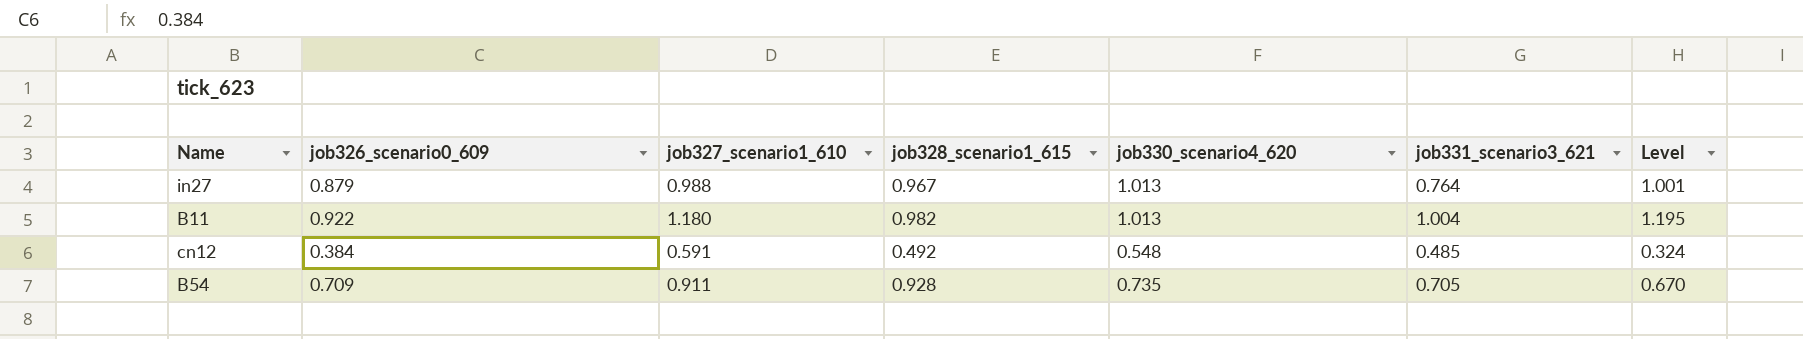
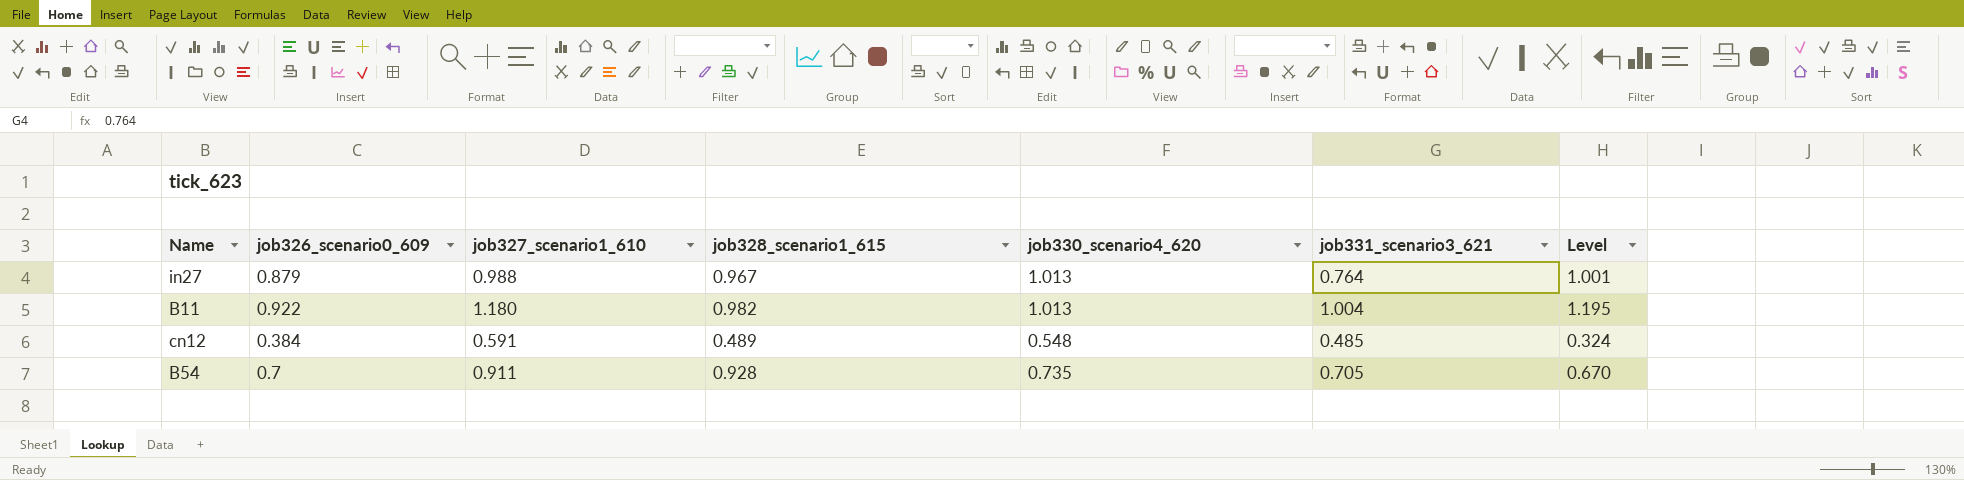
cn12 | job328_scenario1_615: 0.492 -> 0.489
B54 | job326_scenario0_609: 0.709 -> 0.7

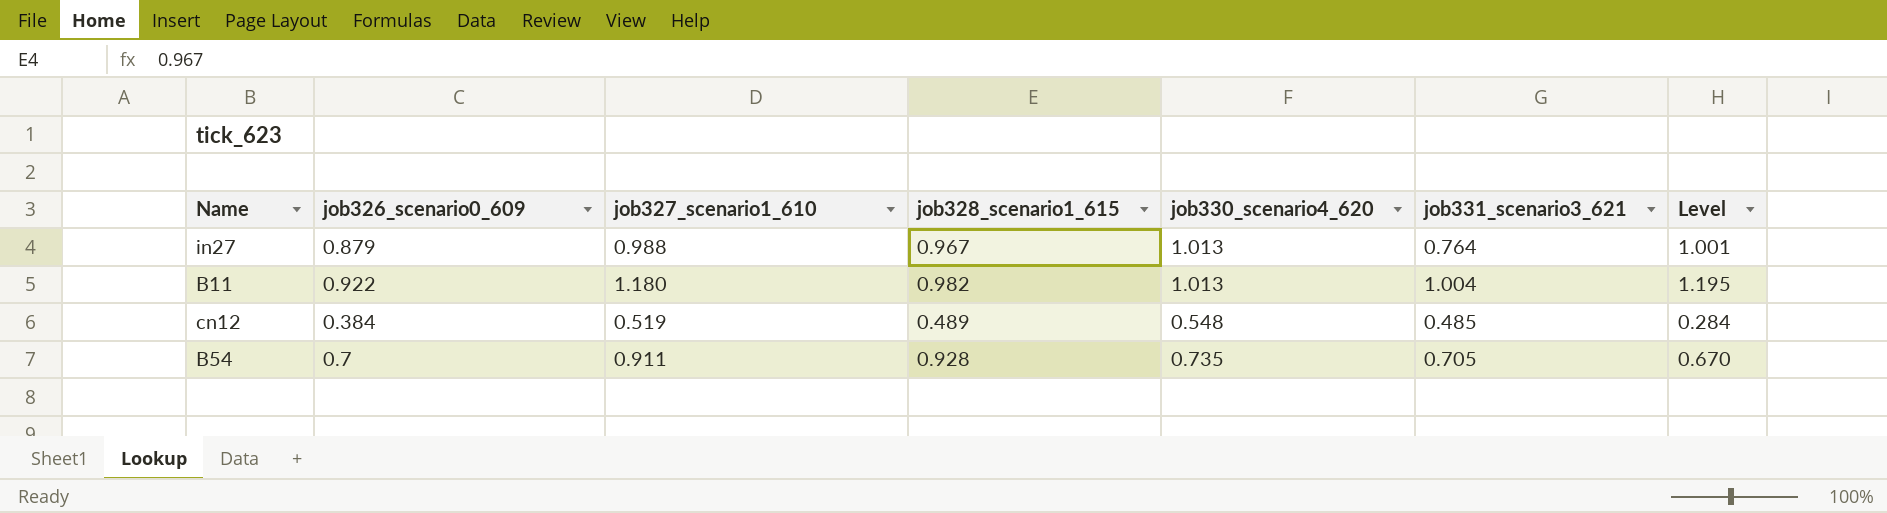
cn12 | job327_scenario1_610: 0.591 -> 0.519
cn12 | Level: 0.324 -> 0.284

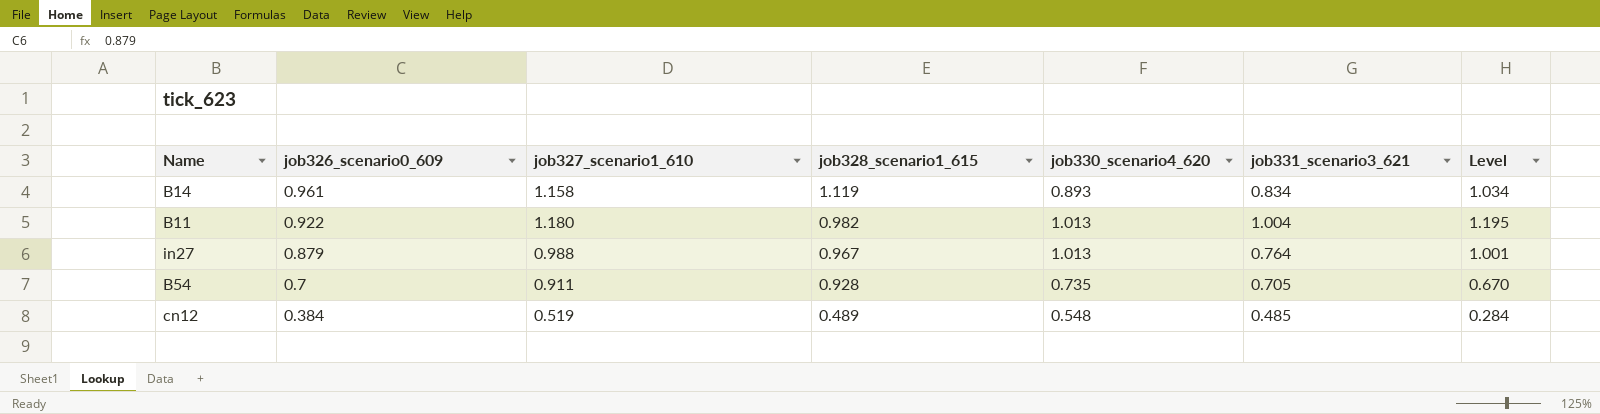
row order: none -> job326_scenario0_609 descending
row B14: none -> 0.961 | 1.158 | 1.119 | 0.893 | 0.834 | 1.034

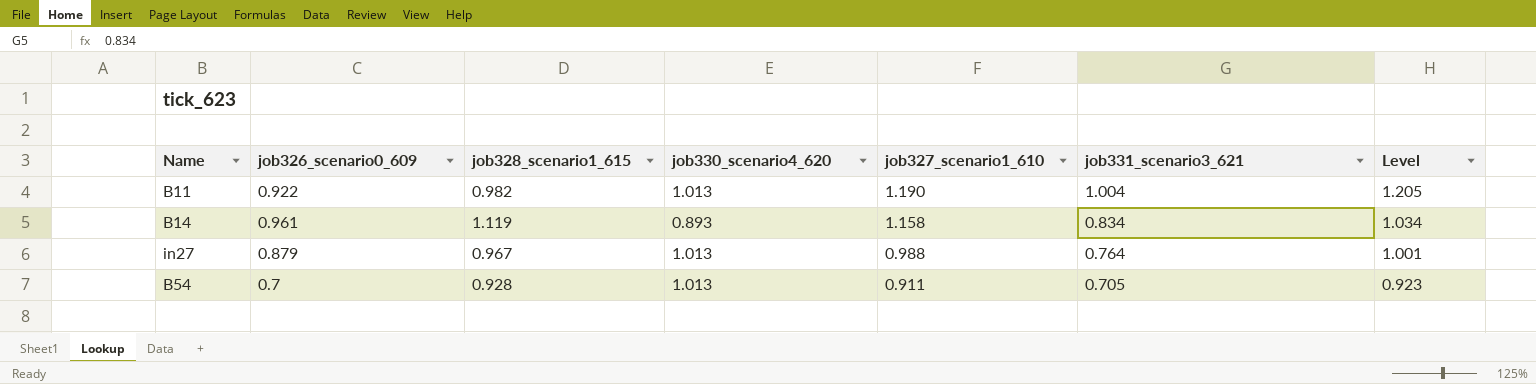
row order: job326_scenario0_609 descending -> job327_scenario1_610 descending
column job327_scenario1_610 | position: 3 -> 5
row cn12: 0.384 | 0.519 | 0.489 | 0.548 | 0.485 | 0.284 -> none
B11 | job327_scenario1_610: 1.180 -> 1.190
B11 | Level: 1.195 -> 1.205
B54 | job330_scenario4_620: 0.735 -> 1.013
B54 | Level: 0.670 -> 0.923

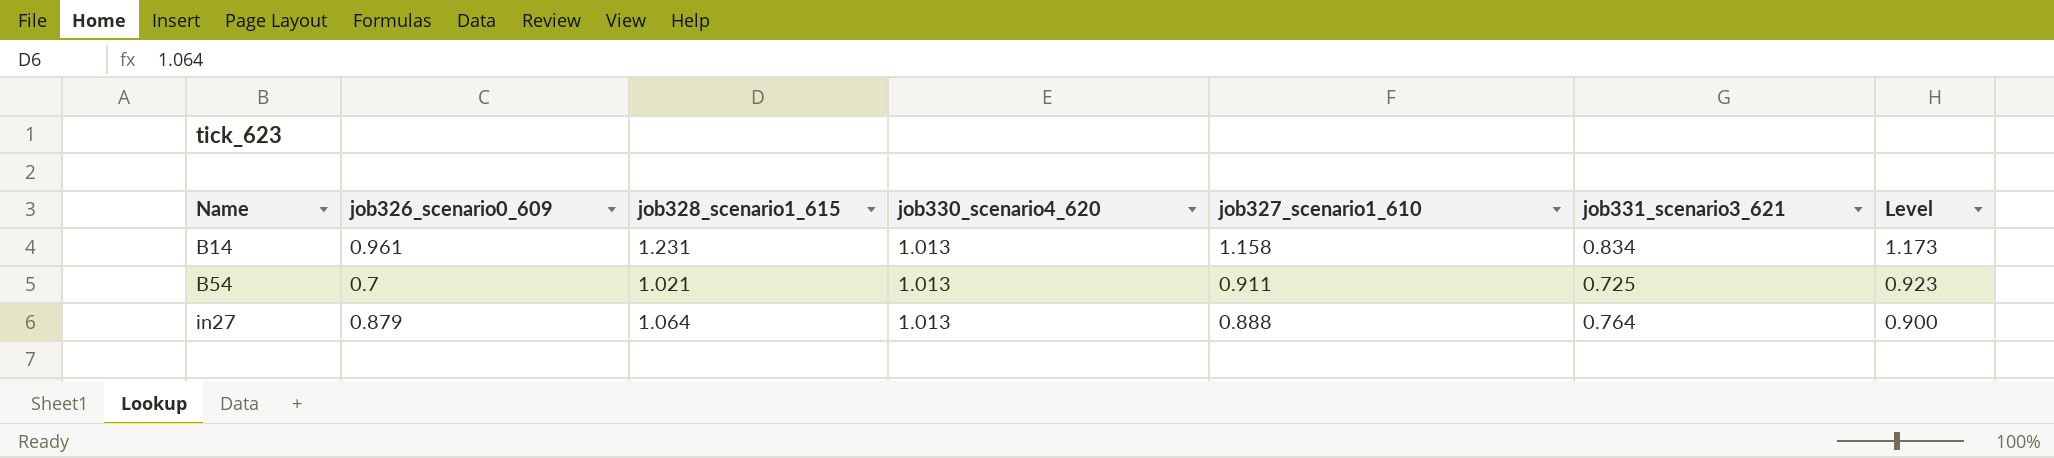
row order: job327_scenario1_610 descending -> Name ascending
row B11: 0.922 | 0.982 | 1.013 | 1.190 | 1.004 | 1.205 -> none
B14 | job328_scenario1_615: 1.119 -> 1.231
B14 | job330_scenario4_620: 0.893 -> 1.013
B14 | Level: 1.034 -> 1.173
B54 | job328_scenario1_615: 0.928 -> 1.021
B54 | job331_scenario3_621: 0.705 -> 0.725
in27 | job328_scenario1_615: 0.967 -> 1.064
in27 | job327_scenario1_610: 0.988 -> 0.888
in27 | Level: 1.001 -> 0.900

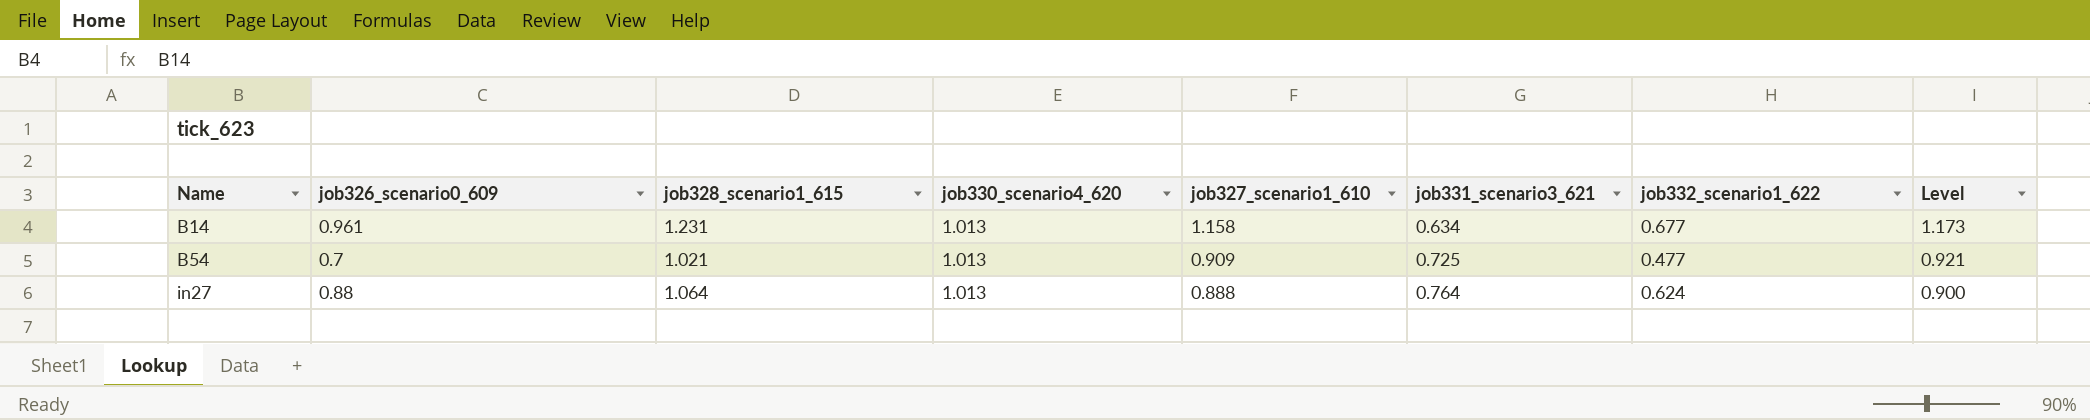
column job332_scenario1_622 | position: none -> 7
B14 | job331_scenario3_621: 0.834 -> 0.634
B54 | job327_scenario1_610: 0.911 -> 0.909
B54 | Level: 0.923 -> 0.921
in27 | job326_scenario0_609: 0.879 -> 0.88

